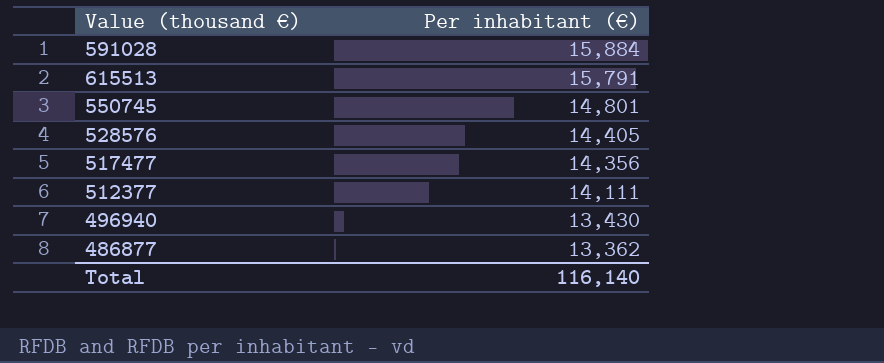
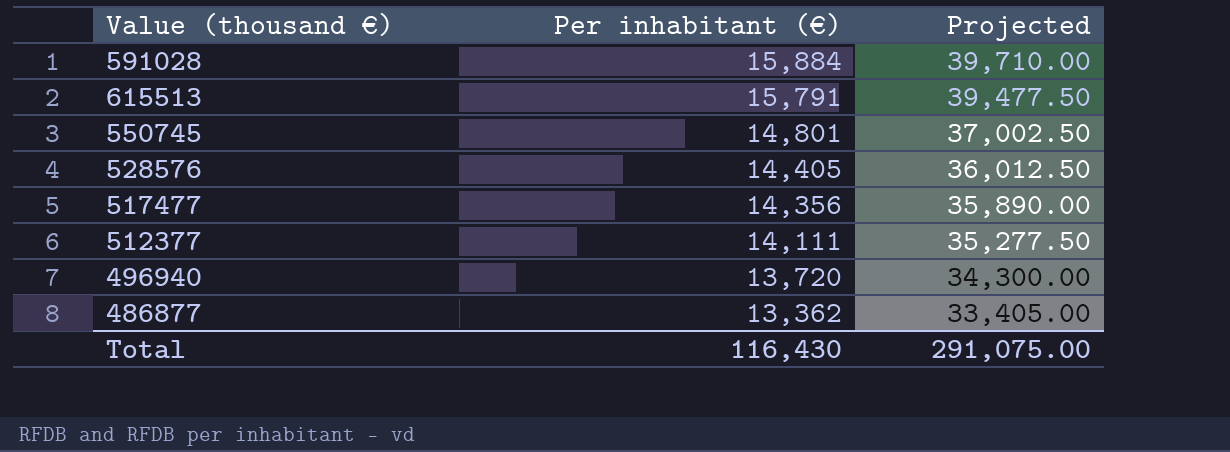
column Projected | formula: none -> [Per inhabitant (€)] * 2.5
496940 | Per inhabitant (€): 13,430 -> 13,720
Total | Per inhabitant (€): 116,140 -> 116,430

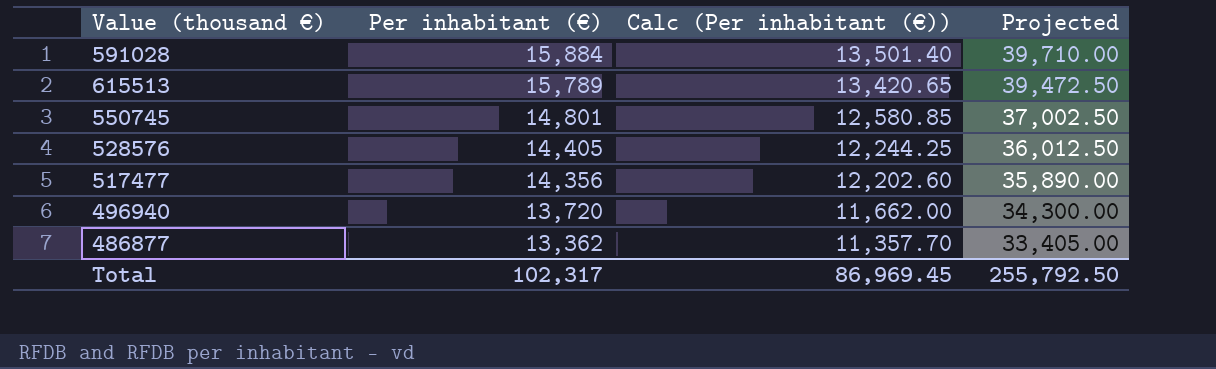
column Calc (Per inhabitant (€)) | formula: none -> [Per inhabitant (€)] * 0.85
row 512377: 14,111 | 35,277.50 -> none
615513 | Per inhabitant (€): 15,791 -> 15,789
615513 | Projected: 39,477.50 -> 39,472.50
Total | Per inhabitant (€): 116,430 -> 102,317
Total | Projected: 291,075.00 -> 255,792.50

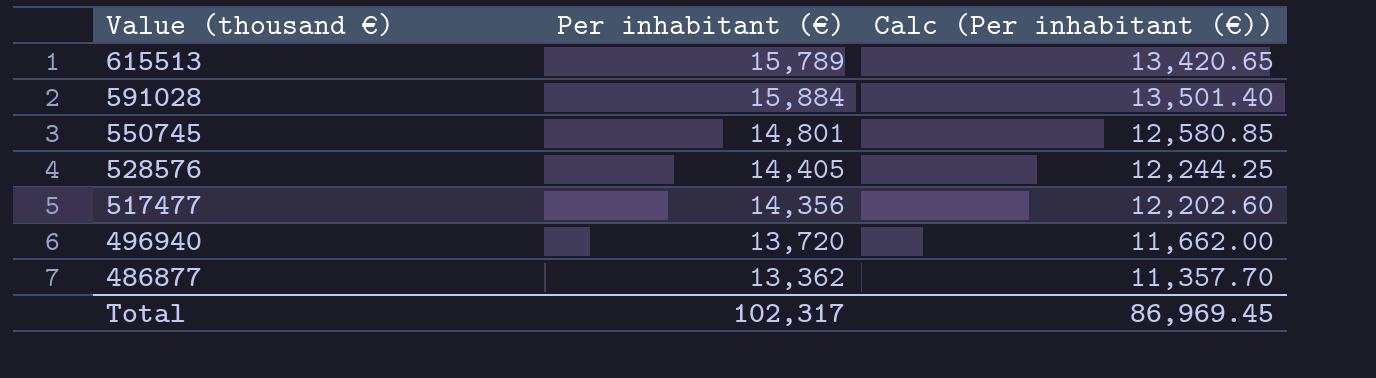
row order: Per inhabitant (€) descending -> Value (thousand €) descending
column Projected | formula: [Per inhabitant (€)] * 2.5 -> none

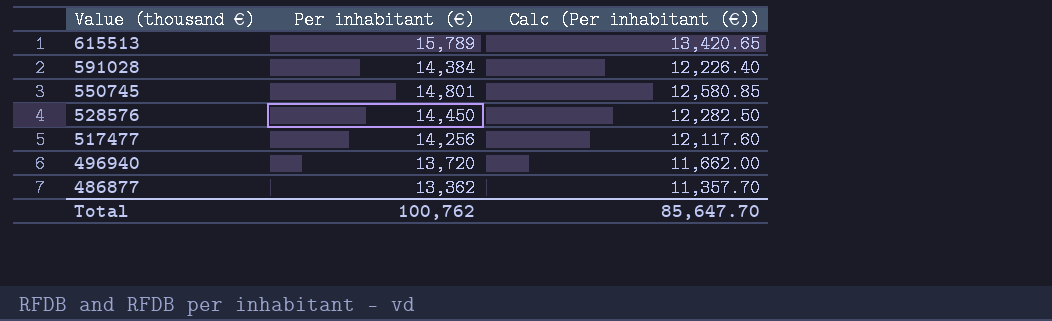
591028 | Per inhabitant (€): 15,884 -> 14,384
591028 | Calc (Per inhabitant (€)): 13,501.40 -> 12,226.40
528576 | Per inhabitant (€): 14,405 -> 14,450
528576 | Calc (Per inhabitant (€)): 12,244.25 -> 12,282.50
517477 | Per inhabitant (€): 14,356 -> 14,256
517477 | Calc (Per inhabitant (€)): 12,202.60 -> 12,117.60
Total | Per inhabitant (€): 102,317 -> 100,762
Total | Calc (Per inhabitant (€)): 86,969.45 -> 85,647.70

